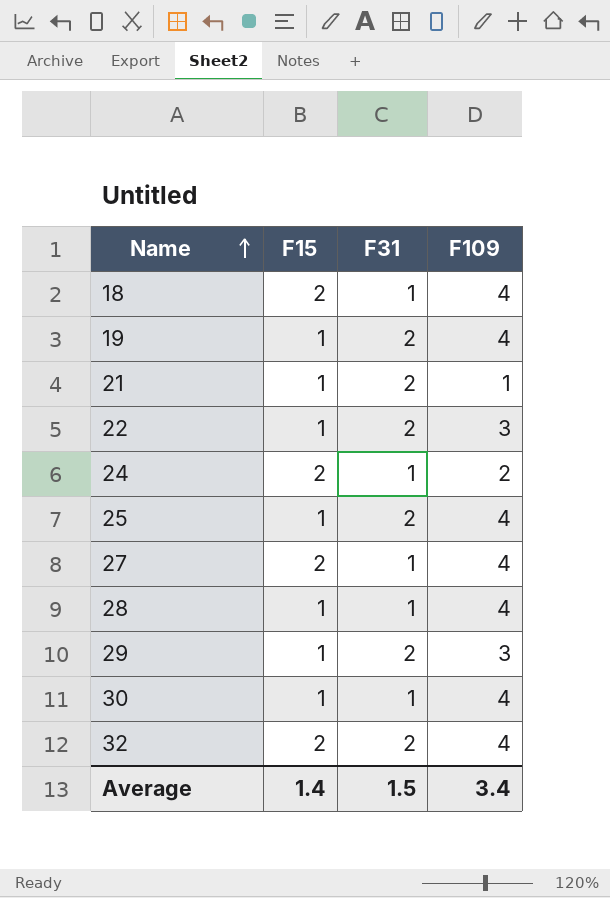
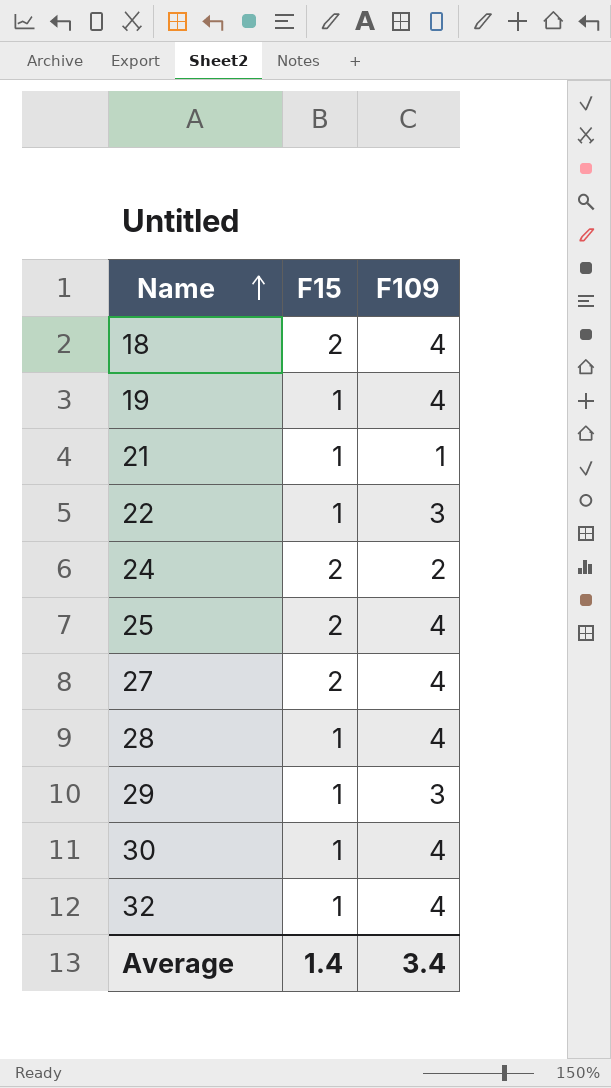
column F31 | position: 3 -> none
25 | F15: 1 -> 2
32 | F15: 2 -> 1

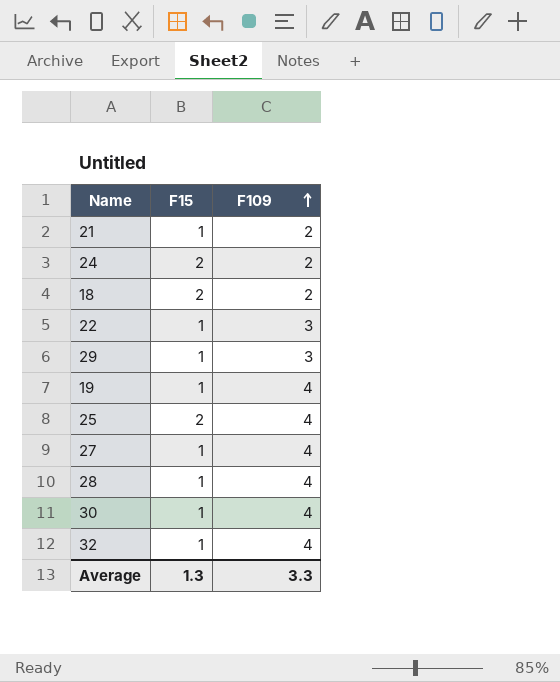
row order: Name ascending -> F109 ascending
21 | F109: 1 -> 2
18 | F109: 4 -> 2
27 | F15: 2 -> 1
Average | F15: 1.4 -> 1.3
Average | F109: 3.4 -> 3.3

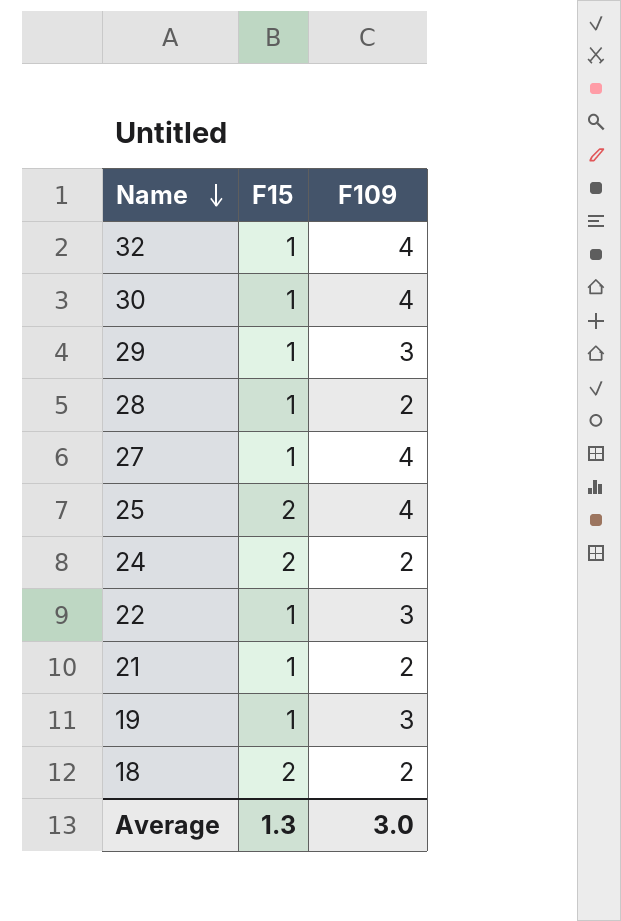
row order: F109 ascending -> Name descending
28 | F109: 4 -> 2
19 | F109: 4 -> 3
Average | F109: 3.3 -> 3.0

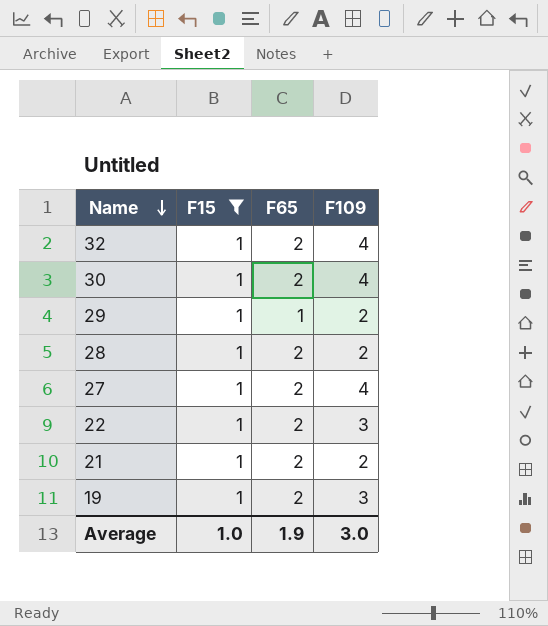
filter: none -> F15 = 1
column F65 | position: none -> 3
29 | F109: 3 -> 2
Average | F15: 1.3 -> 1.0

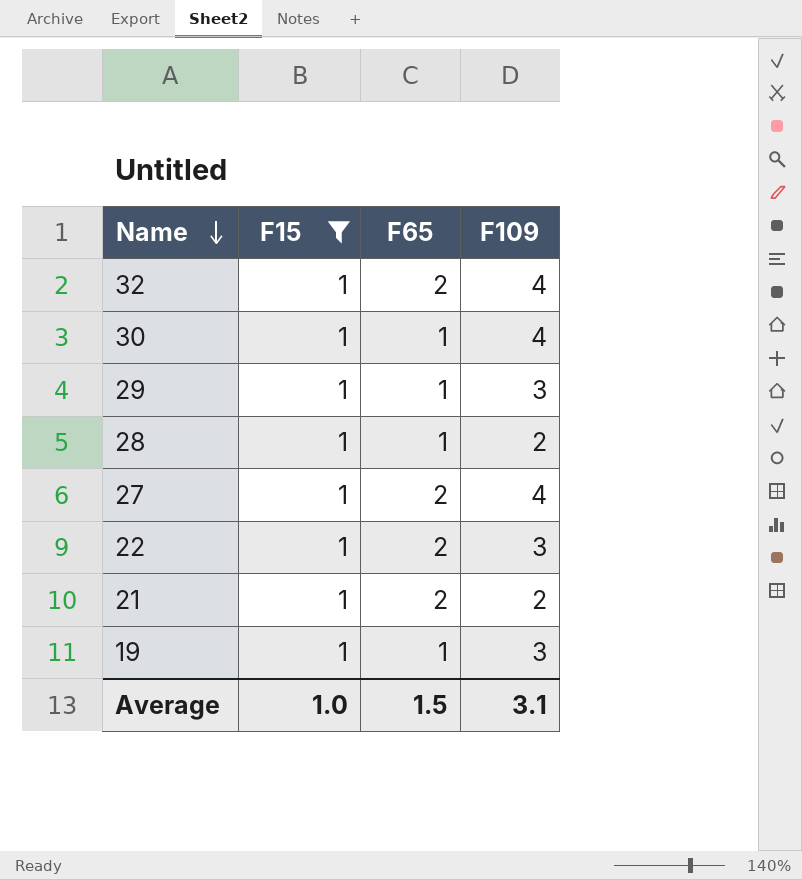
30 | F65: 2 -> 1
29 | F109: 2 -> 3
28 | F65: 2 -> 1
19 | F65: 2 -> 1
Average | F65: 1.9 -> 1.5
Average | F109: 3.0 -> 3.1

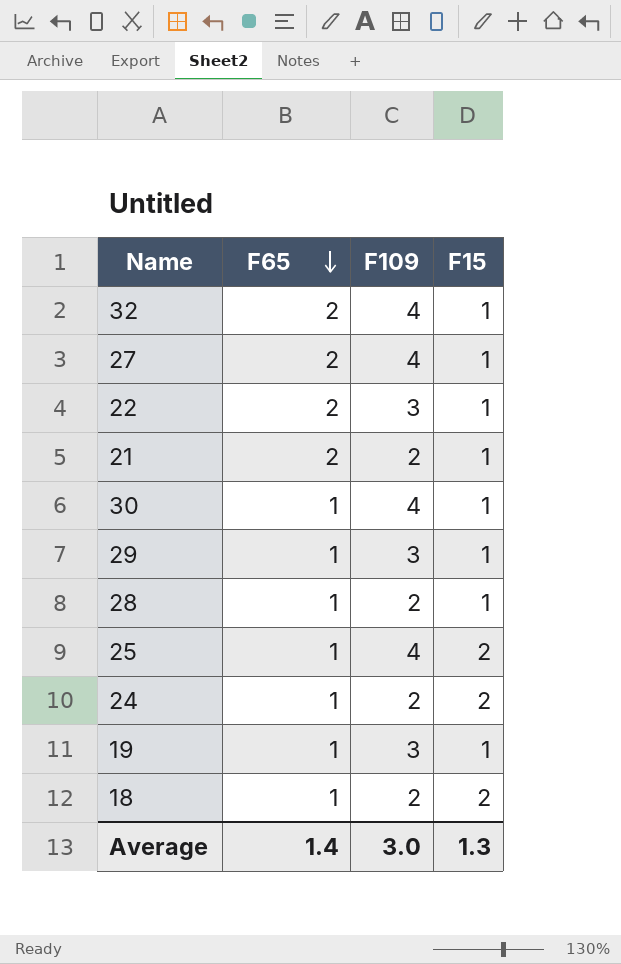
filter: F15 = 1 -> none
row order: Name descending -> F65 descending
column F15 | position: 2 -> 4
Average | F65: 1.5 -> 1.4
Average | F109: 3.1 -> 3.0
Average | F15: 1.0 -> 1.3

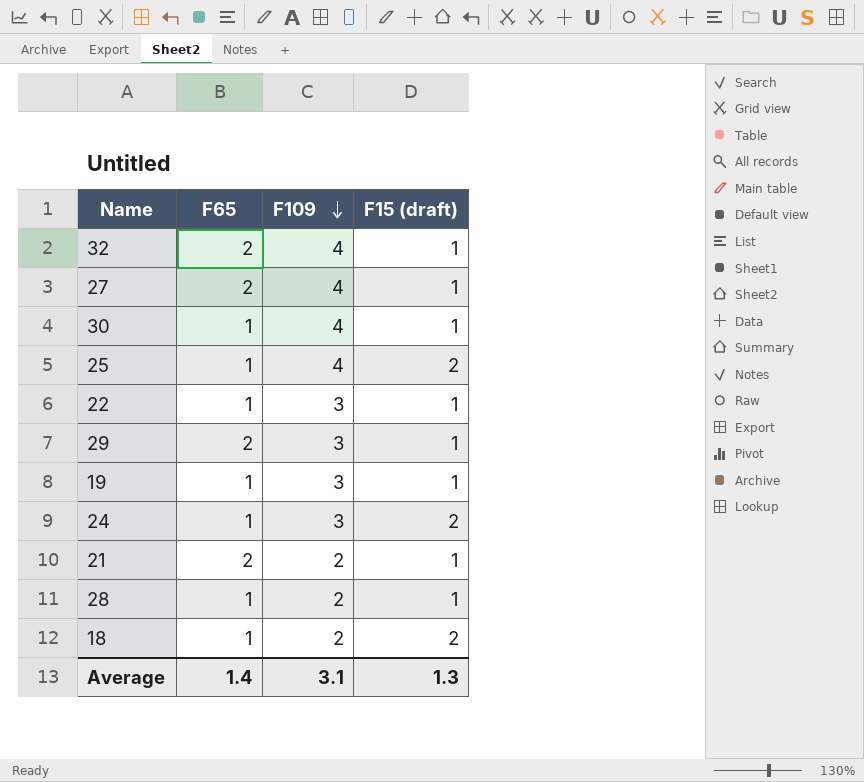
row order: F65 descending -> F109 descending
column name: F15 -> F15 (draft)
22 | F65: 2 -> 1
29 | F65: 1 -> 2
24 | F109: 2 -> 3
Average | F109: 3.0 -> 3.1

